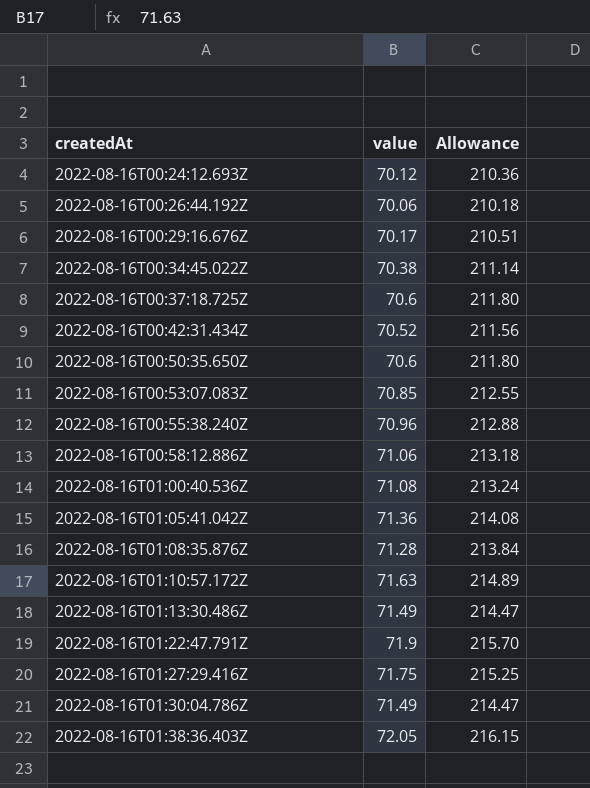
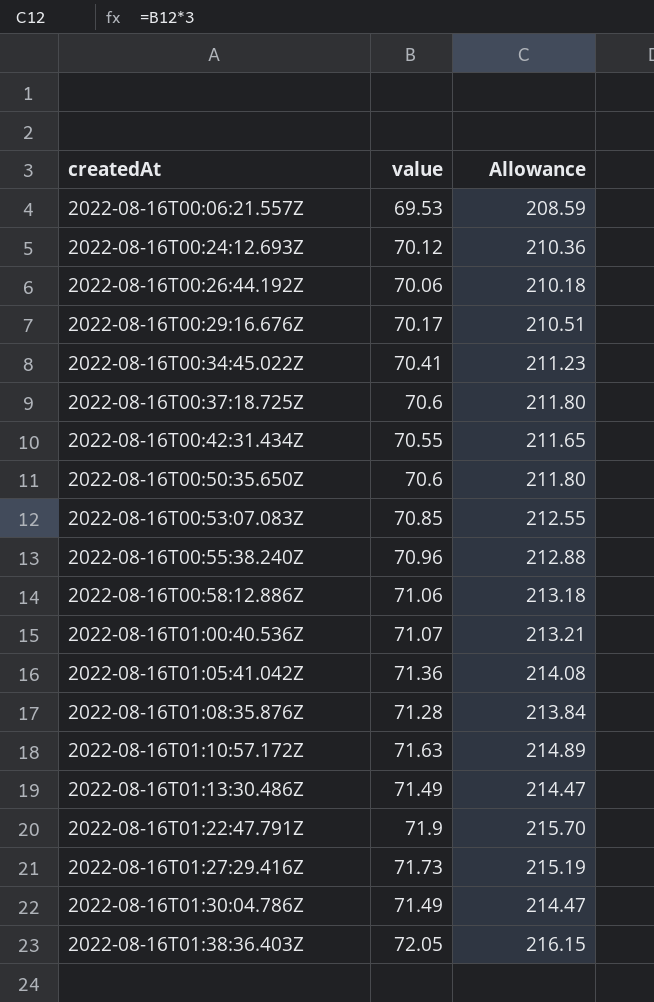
row 2022-08-16T00:06:21.557Z: none -> 69.53 | 208.59
2022-08-16T00:34:45.022Z | value: 70.38 -> 70.41
2022-08-16T00:34:45.022Z | Allowance: 211.14 -> 211.23
2022-08-16T00:42:31.434Z | value: 70.52 -> 70.55
2022-08-16T00:42:31.434Z | Allowance: 211.56 -> 211.65
2022-08-16T01:00:40.536Z | value: 71.08 -> 71.07
2022-08-16T01:00:40.536Z | Allowance: 213.24 -> 213.21
2022-08-16T01:27:29.416Z | value: 71.75 -> 71.73
2022-08-16T01:27:29.416Z | Allowance: 215.25 -> 215.19

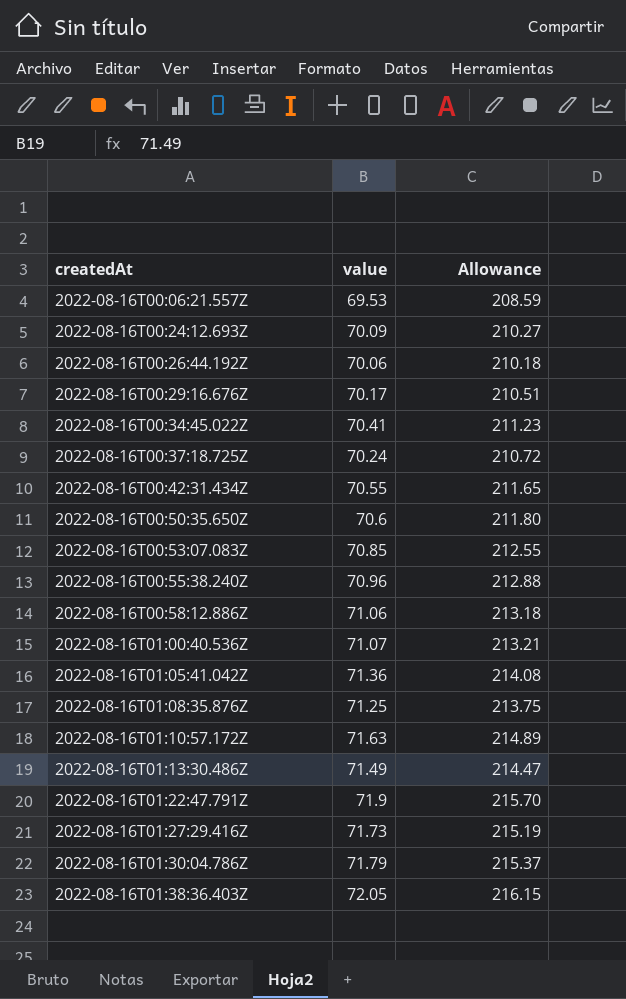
2022-08-16T00:24:12.693Z | value: 70.12 -> 70.09
2022-08-16T00:24:12.693Z | Allowance: 210.36 -> 210.27
2022-08-16T00:37:18.725Z | value: 70.6 -> 70.24
2022-08-16T00:37:18.725Z | Allowance: 211.80 -> 210.72
2022-08-16T01:08:35.876Z | value: 71.28 -> 71.25
2022-08-16T01:08:35.876Z | Allowance: 213.84 -> 213.75
2022-08-16T01:30:04.786Z | value: 71.49 -> 71.79
2022-08-16T01:30:04.786Z | Allowance: 214.47 -> 215.37

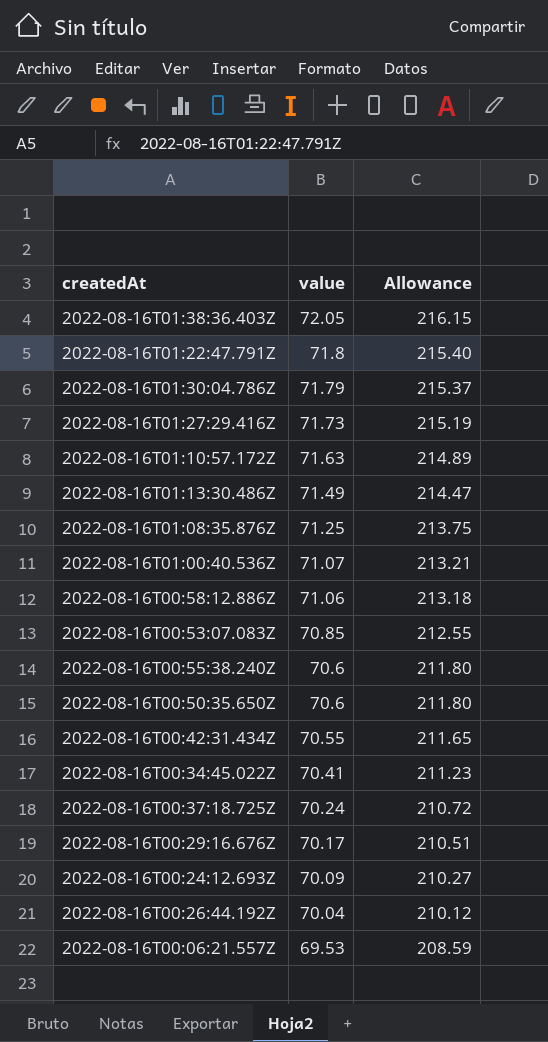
row order: createdAt ascending -> value descending
row 2022-08-16T01:05:41.042Z: 71.36 | 214.08 -> none
2022-08-16T01:22:47.791Z | value: 71.9 -> 71.8
2022-08-16T01:22:47.791Z | Allowance: 215.70 -> 215.40
2022-08-16T00:55:38.240Z | value: 70.96 -> 70.6
2022-08-16T00:55:38.240Z | Allowance: 212.88 -> 211.80
2022-08-16T00:26:44.192Z | value: 70.06 -> 70.04
2022-08-16T00:26:44.192Z | Allowance: 210.18 -> 210.12

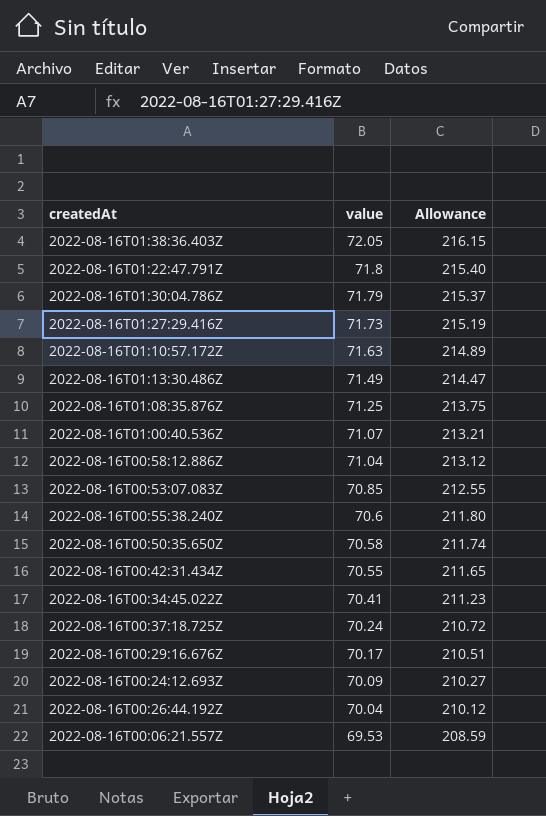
2022-08-16T00:58:12.886Z | value: 71.06 -> 71.04
2022-08-16T00:58:12.886Z | Allowance: 213.18 -> 213.12
2022-08-16T00:50:35.650Z | value: 70.6 -> 70.58
2022-08-16T00:50:35.650Z | Allowance: 211.80 -> 211.74

